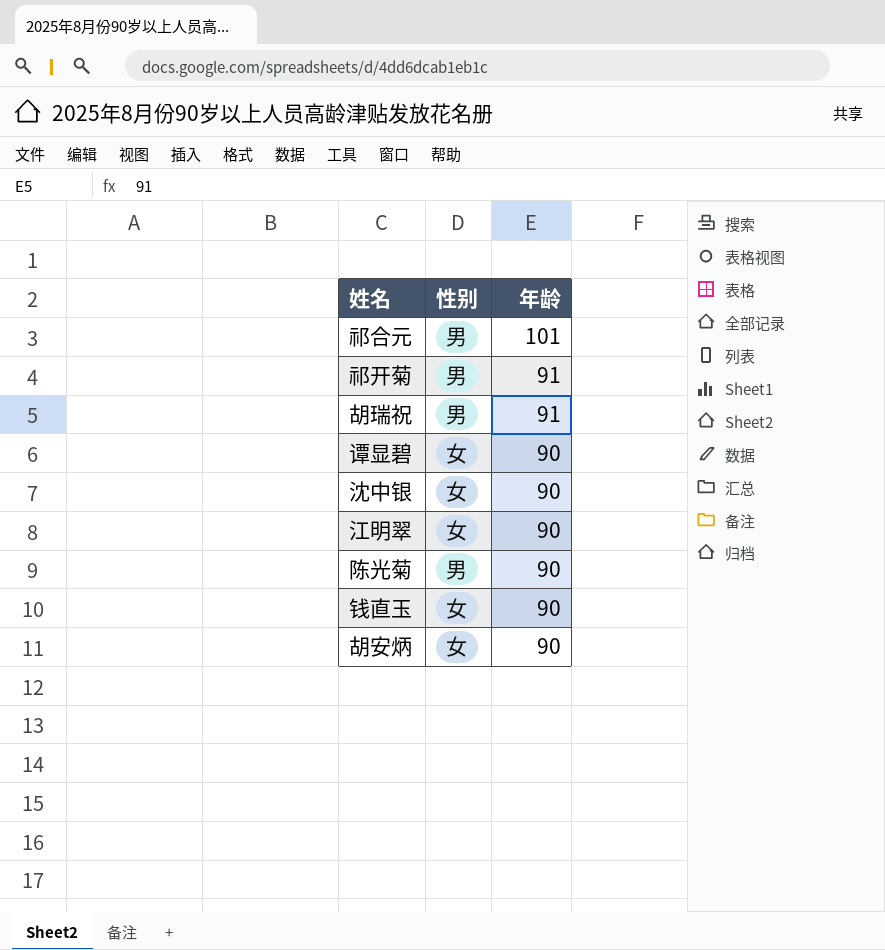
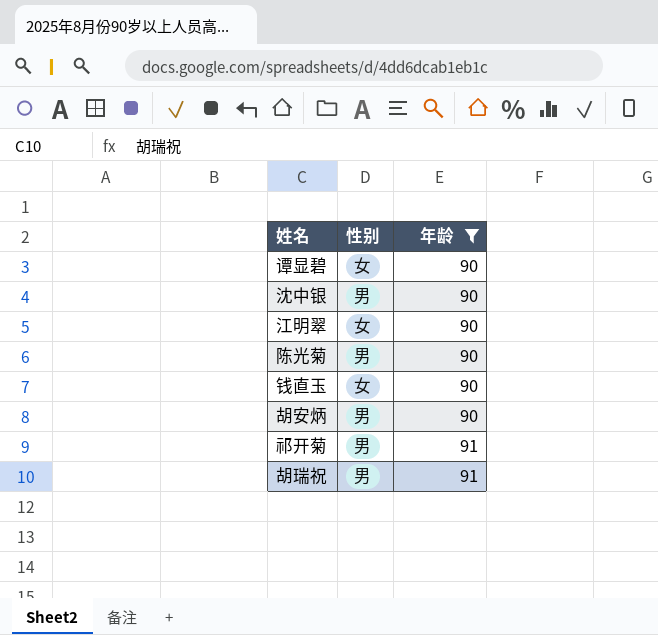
filter: none -> 年龄 != 101
row order: 年龄 descending -> 年龄 ascending
沈中银 | 性别: 女 -> 男
胡安炳 | 性别: 女 -> 男

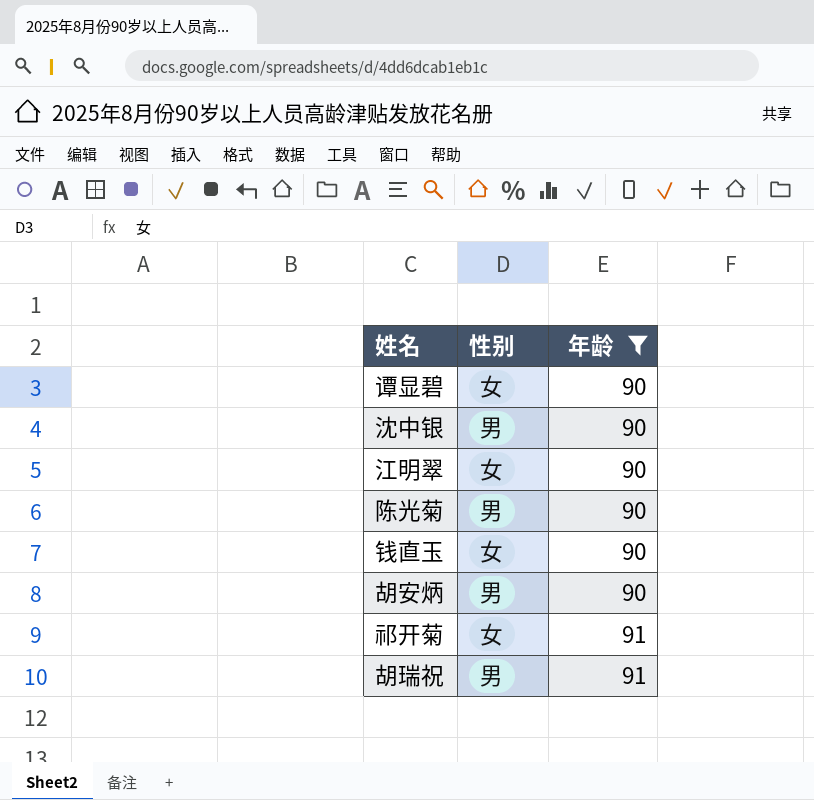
祁开菊 | 性别: 男 -> 女

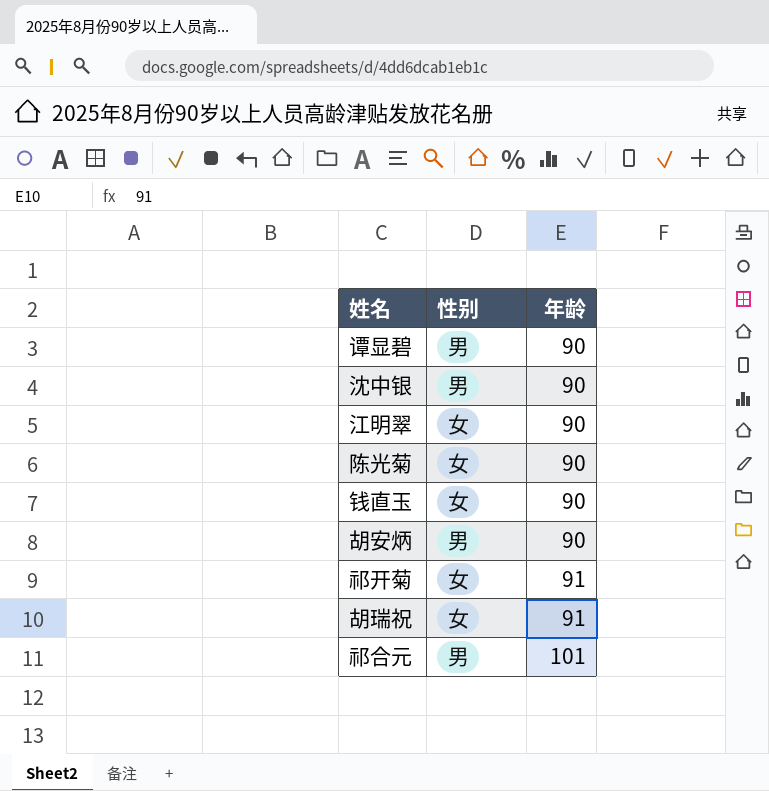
filter: 年龄 != 101 -> none
谭显碧 | 性别: 女 -> 男
陈光菊 | 性别: 男 -> 女
胡瑞祝 | 性别: 男 -> 女

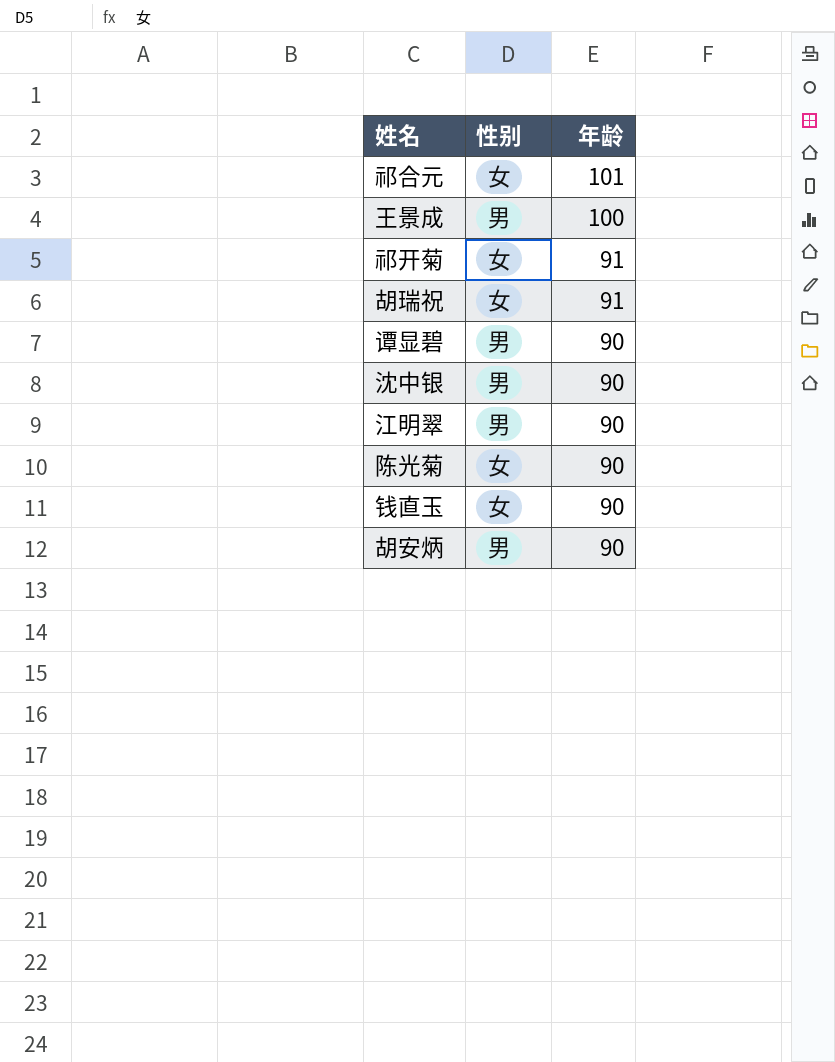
row order: 年龄 ascending -> 年龄 descending
祁合元 | 性别: 男 -> 女
row 王景成: none -> 男 | 100
江明翠 | 性别: 女 -> 男

